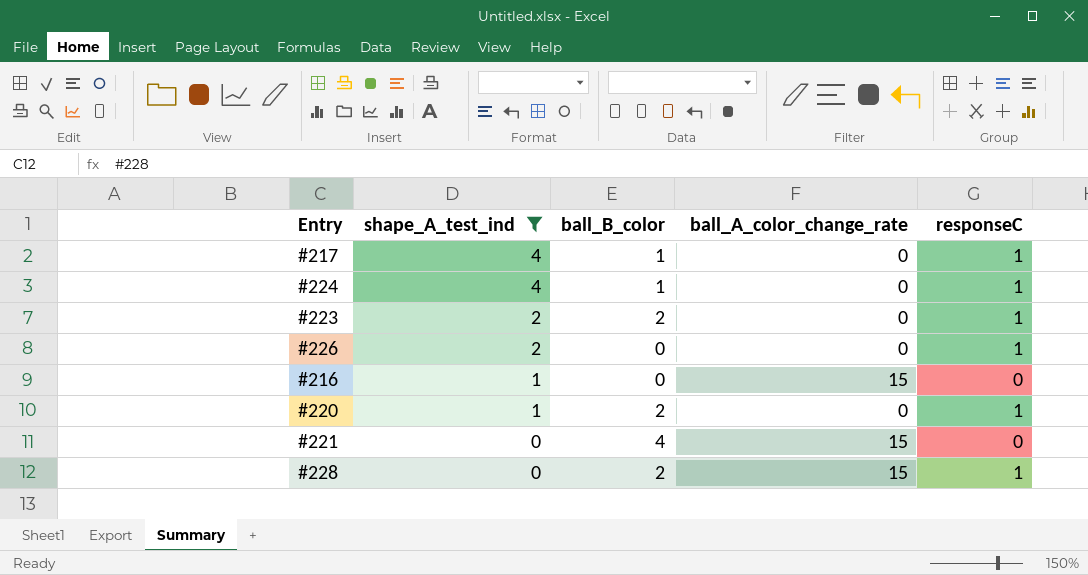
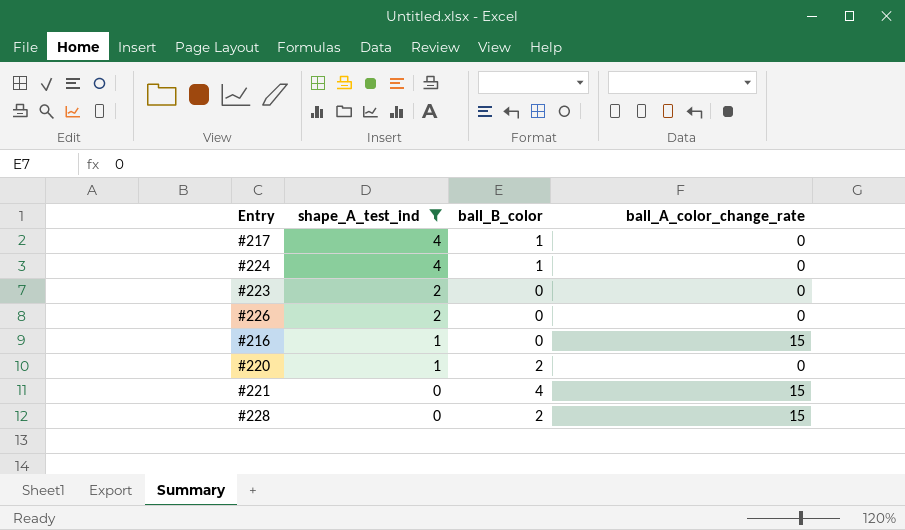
column responseC | position: 5 -> none
#223 | ball_B_color: 2 -> 0

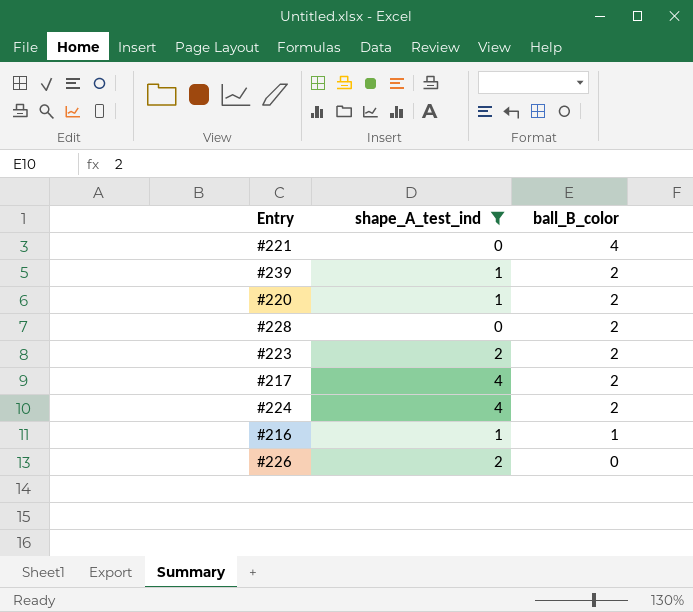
row order: shape_A_test_ind descending -> ball_B_color descending
column ball_A_color_change_rate | position: 4 -> none
row #239: none -> 1 | 2
#223 | ball_B_color: 0 -> 2
#217 | ball_B_color: 1 -> 2
#224 | ball_B_color: 1 -> 2
#216 | ball_B_color: 0 -> 1

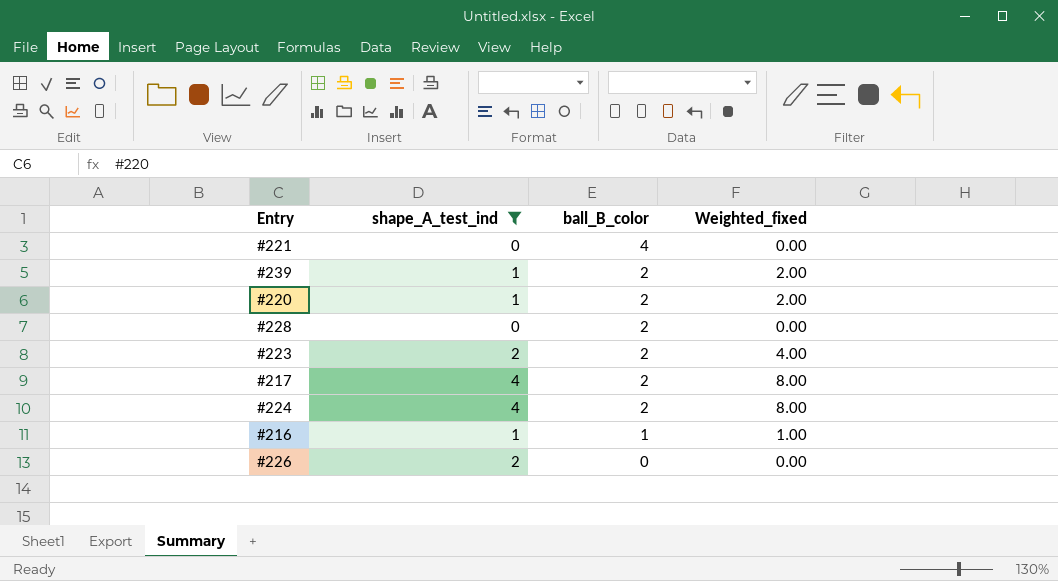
column Weighted_fixed | formula: none -> [shape_A_test_ind] * [ball_B_color]

